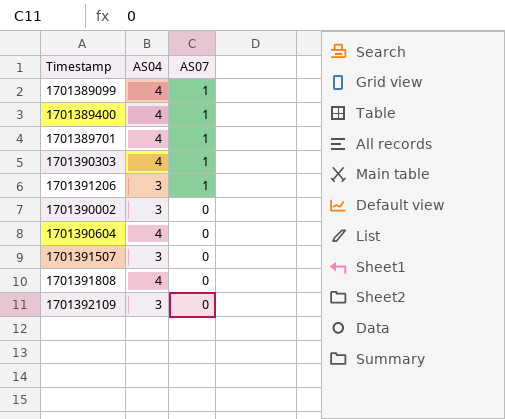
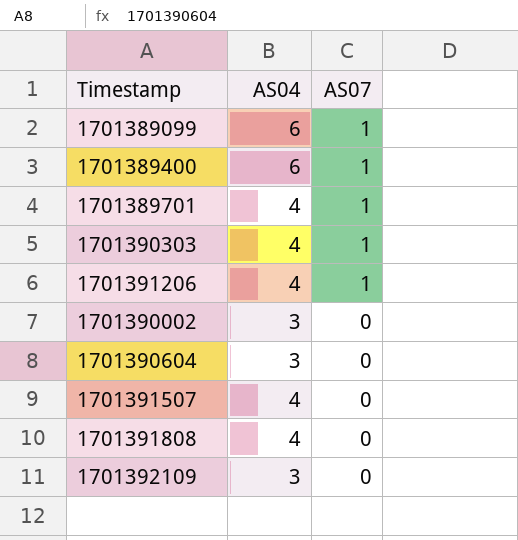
1701389099 | AS04: 4 -> 6
1701389400 | AS04: 4 -> 6
1701391206 | AS04: 3 -> 4
1701390604 | AS04: 4 -> 3
1701391507 | AS04: 3 -> 4

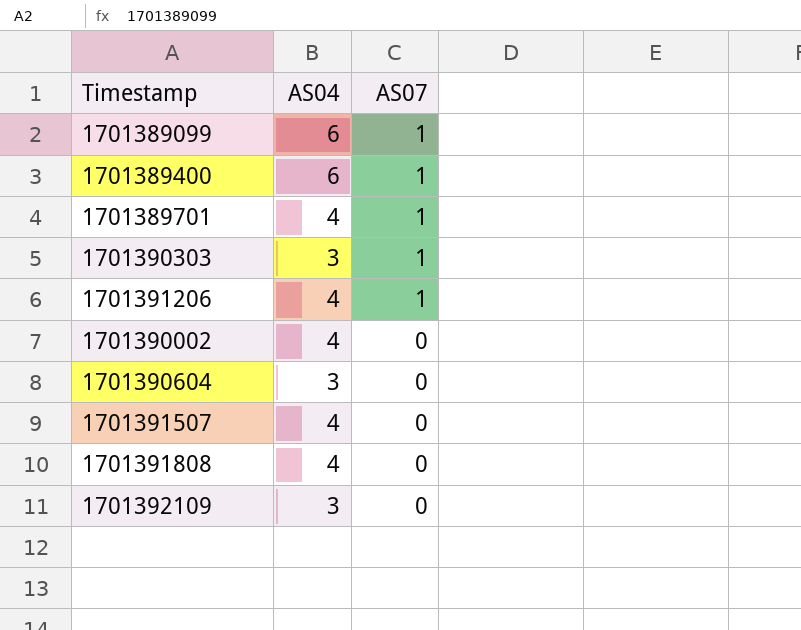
1701390303 | AS04: 4 -> 3
1701390002 | AS04: 3 -> 4

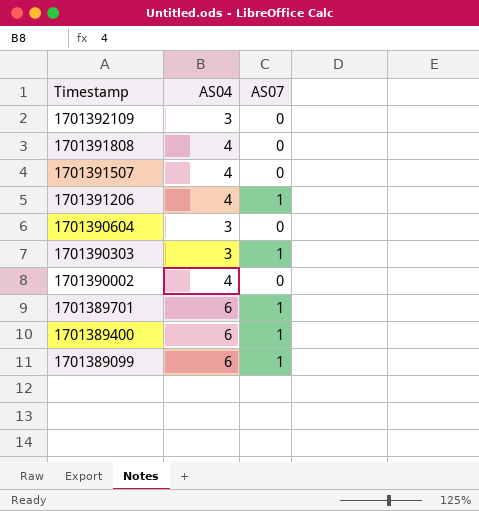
row order: AS07 descending -> Timestamp descending
1701389701 | AS04: 4 -> 6

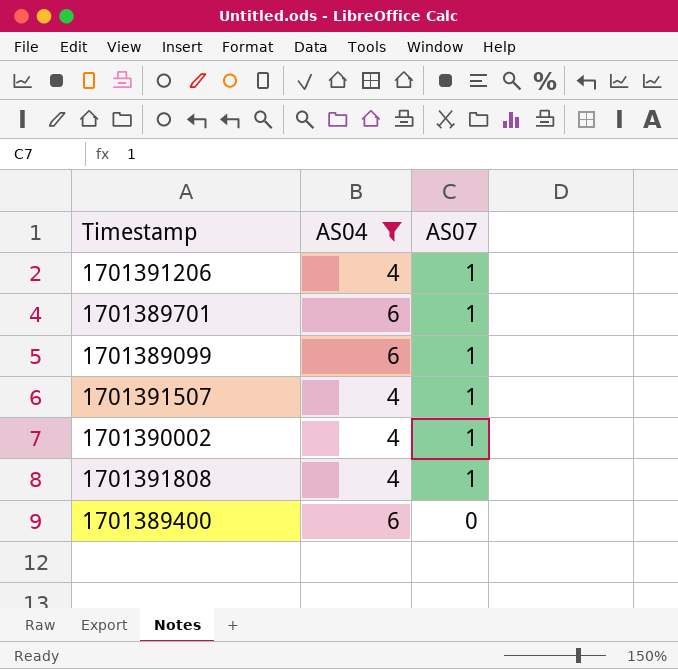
filter: none -> AS04 != 3
row order: Timestamp descending -> AS07 descending
1701391507 | AS07: 0 -> 1
1701390002 | AS07: 0 -> 1
1701391808 | AS07: 0 -> 1
1701389400 | AS07: 1 -> 0

